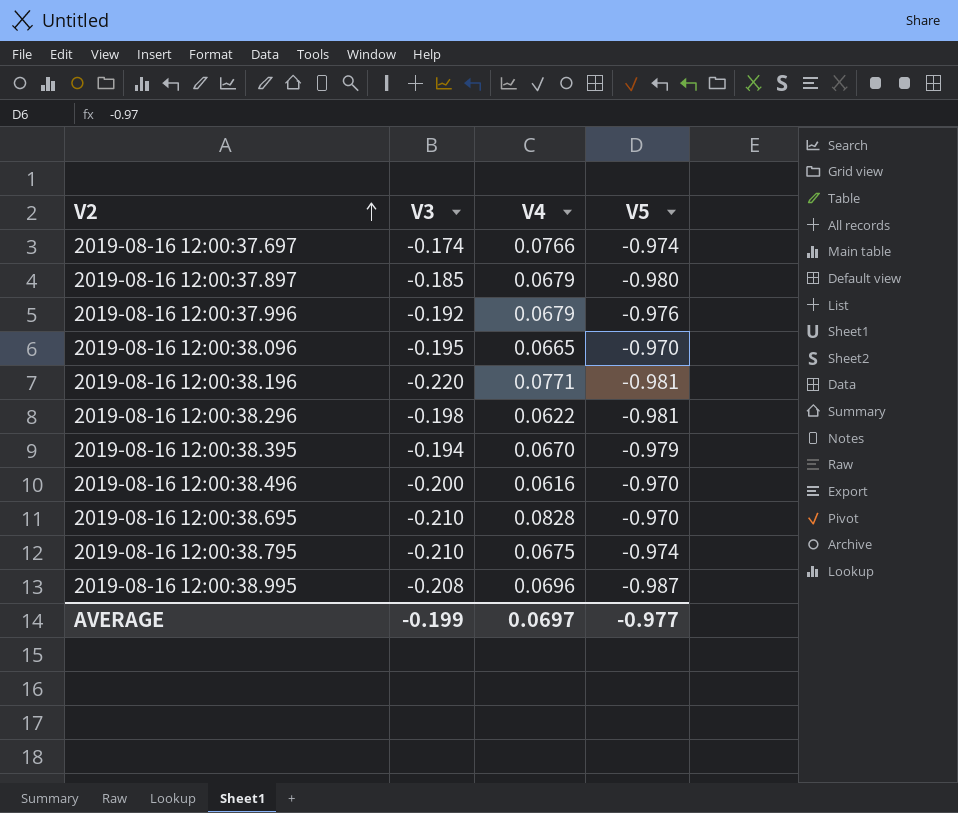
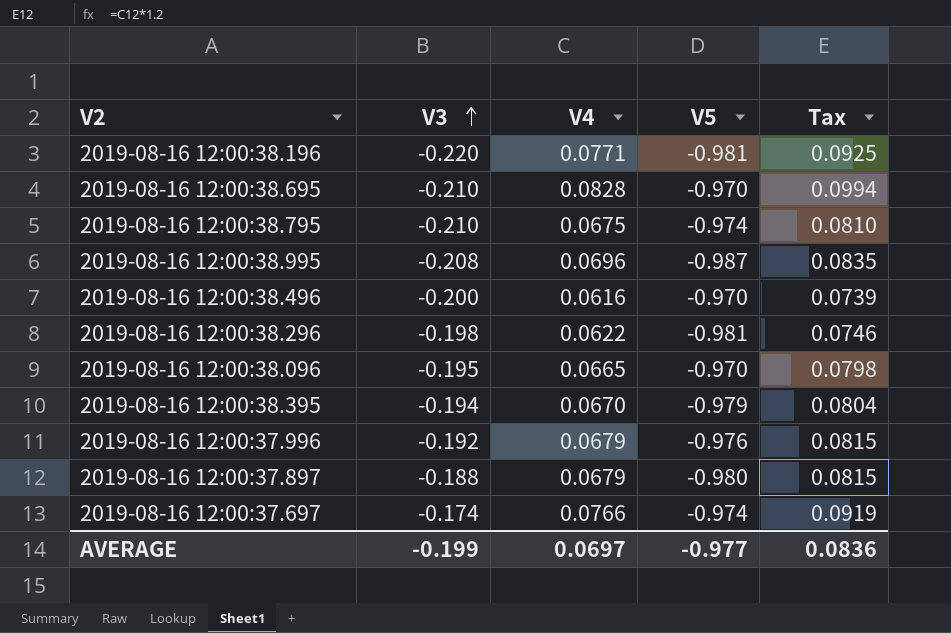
row order: V2 ascending -> V3 ascending
column Tax | formula: none -> [V4] * 1.2
2019-08-16 12:00:37.897 | V3: -0.185 -> -0.188

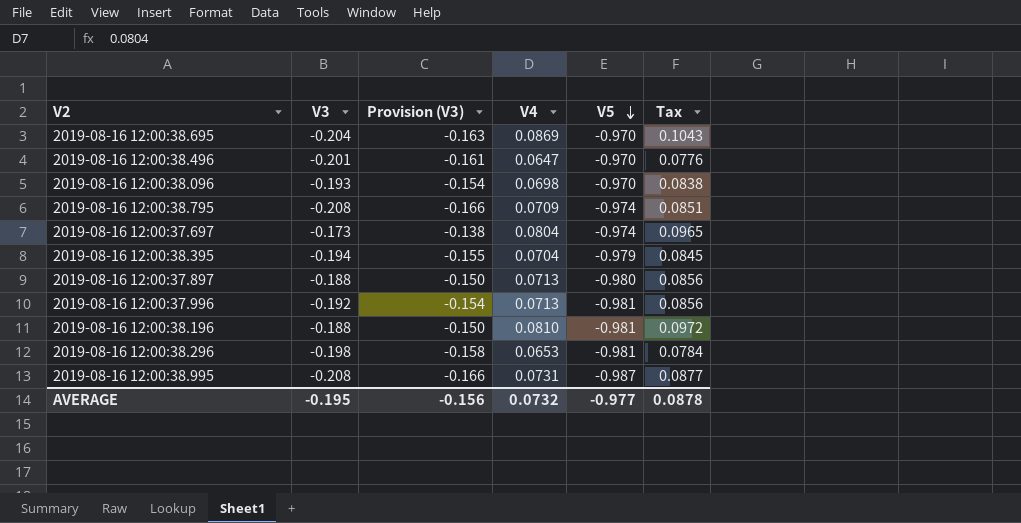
row order: V3 ascending -> V5 descending
column Provision (V3) | formula: none -> [V3] * 0.8
2019-08-16 12:00:38.695 | V3: -0.210 -> -0.204
2019-08-16 12:00:38.695 | V4: 0.0828 -> 0.0869
2019-08-16 12:00:38.695 | Tax: 0.0994 -> 0.1043
2019-08-16 12:00:38.496 | V3: -0.200 -> -0.201
2019-08-16 12:00:38.496 | V4: 0.0616 -> 0.0647
2019-08-16 12:00:38.496 | Tax: 0.0739 -> 0.0776
2019-08-16 12:00:38.096 | V3: -0.195 -> -0.193
2019-08-16 12:00:38.096 | V4: 0.0665 -> 0.0698
2019-08-16 12:00:38.096 | Tax: 0.0798 -> 0.0838
2019-08-16 12:00:38.795 | V3: -0.210 -> -0.208
2019-08-16 12:00:38.795 | V4: 0.0675 -> 0.0709
2019-08-16 12:00:38.795 | Tax: 0.0810 -> 0.0851
2019-08-16 12:00:37.697 | V3: -0.174 -> -0.173
2019-08-16 12:00:37.697 | V4: 0.0766 -> 0.0804
2019-08-16 12:00:37.697 | Tax: 0.0919 -> 0.0965
2019-08-16 12:00:38.395 | V4: 0.0670 -> 0.0704
2019-08-16 12:00:38.395 | Tax: 0.0804 -> 0.0845
2019-08-16 12:00:37.897 | V4: 0.0679 -> 0.0713
2019-08-16 12:00:37.897 | Tax: 0.0815 -> 0.0856
2019-08-16 12:00:37.996 | V4: 0.0679 -> 0.0713
2019-08-16 12:00:37.996 | V5: -0.976 -> -0.981
2019-08-16 12:00:37.996 | Tax: 0.0815 -> 0.0856
2019-08-16 12:00:38.196 | V3: -0.220 -> -0.188
2019-08-16 12:00:38.196 | V4: 0.0771 -> 0.0810
2019-08-16 12:00:38.196 | Tax: 0.0925 -> 0.0972
2019-08-16 12:00:38.296 | V4: 0.0622 -> 0.0653
2019-08-16 12:00:38.296 | Tax: 0.0746 -> 0.0784
2019-08-16 12:00:38.995 | V4: 0.0696 -> 0.0731
2019-08-16 12:00:38.995 | Tax: 0.0835 -> 0.0877
AVERAGE | V3: -0.199 -> -0.195
AVERAGE | V4: 0.0697 -> 0.0732
AVERAGE | Tax: 0.0836 -> 0.0878

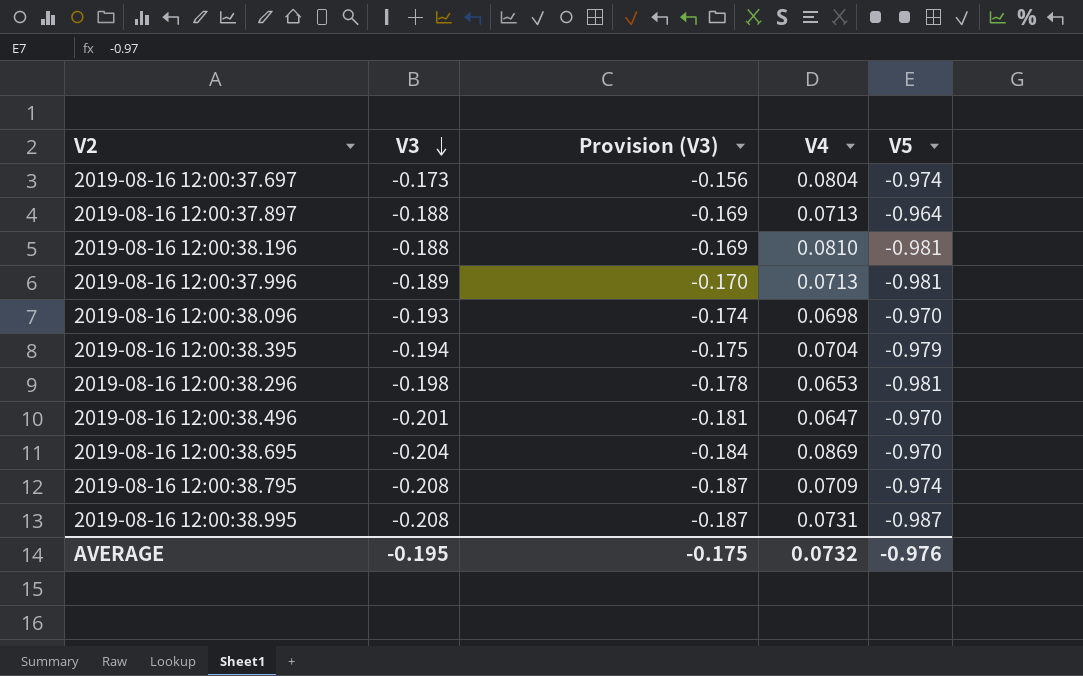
row order: V5 descending -> V3 descending
column Tax | formula: [V4] * 1.2 -> none
column Provision (V3) | formula: [V3] * 0.8 -> [V3] * 0.9
2019-08-16 12:00:37.897 | V5: -0.980 -> -0.964
2019-08-16 12:00:37.996 | V3: -0.192 -> -0.189
AVERAGE | Provision (V3): -0.156 -> -0.175
AVERAGE | V5: -0.977 -> -0.976

